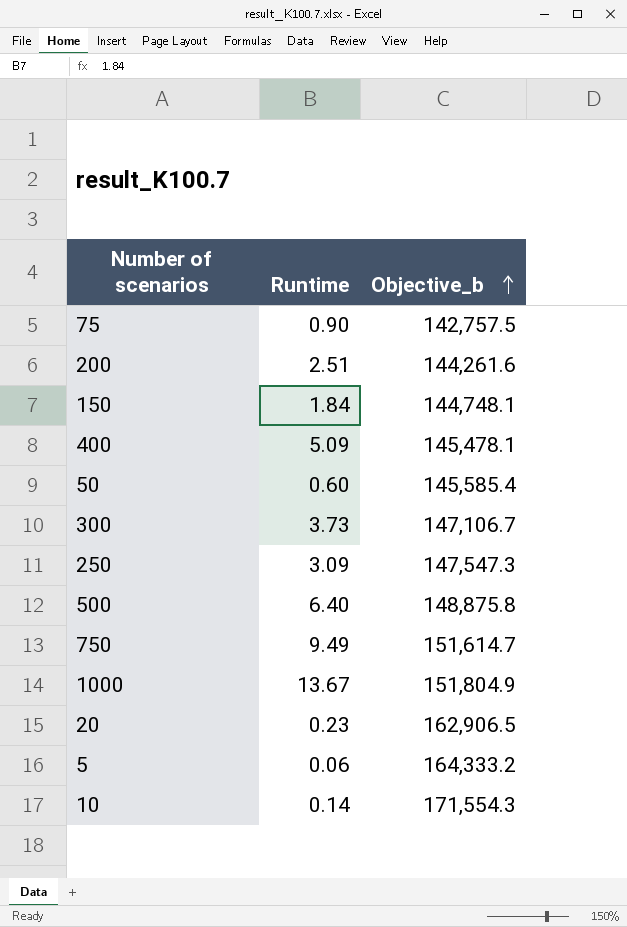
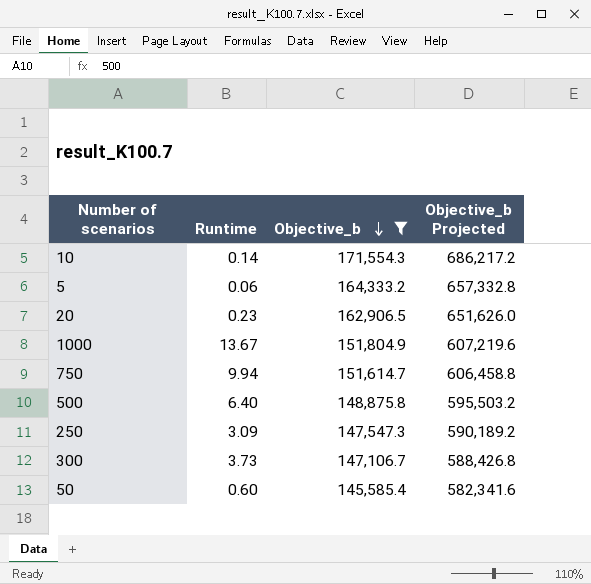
filter: none -> Objective_b >= 145,585.4
row order: Objective_b ascending -> Objective_b descending
column Objective_b Projected | formula: none -> [Objective_b] * 4
750 | Runtime: 9.49 -> 9.94

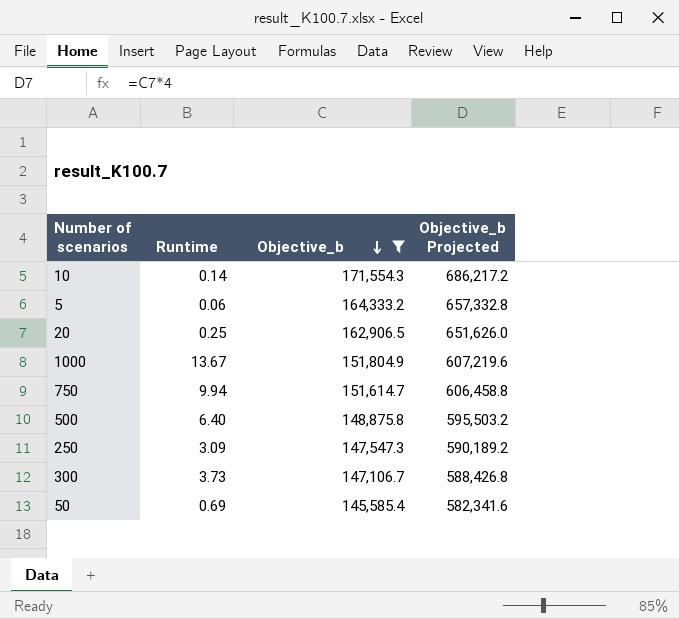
20 | Runtime: 0.23 -> 0.25
50 | Runtime: 0.60 -> 0.69

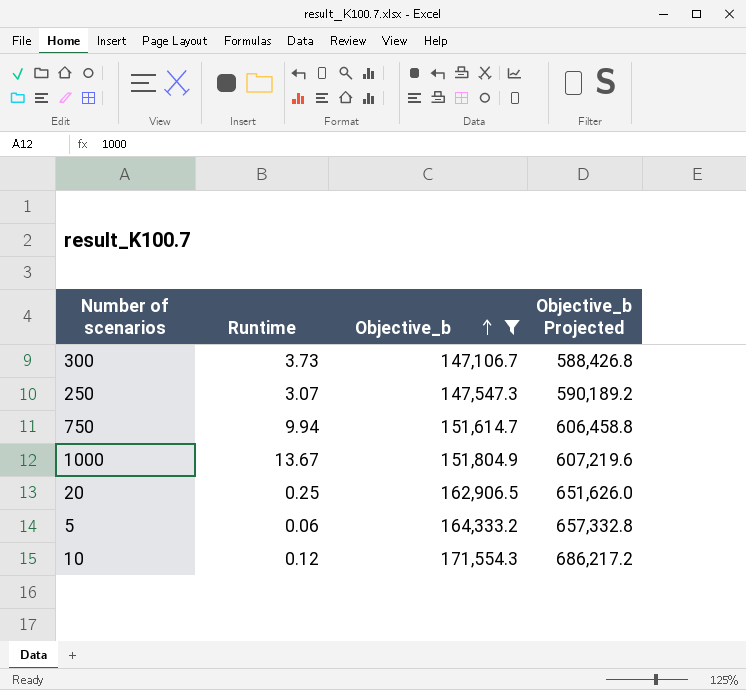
row order: Objective_b descending -> Objective_b ascending
row 500: 6.40 | 148,875.8 | 595,503.2 -> none
row 50: 0.69 | 145,585.4 | 582,341.6 -> none
250 | Runtime: 3.09 -> 3.07
10 | Runtime: 0.14 -> 0.12

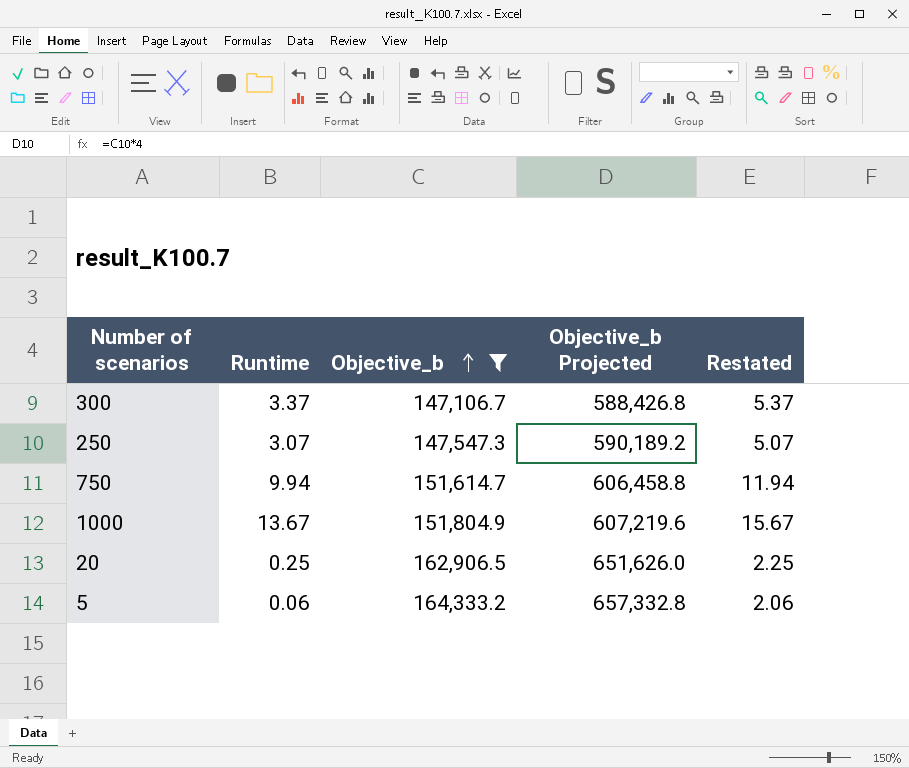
column Restated | formula: none -> [Runtime] + 2
row 10: 0.12 | 171,554.3 | 686,217.2 -> none
300 | Runtime: 3.73 -> 3.37

